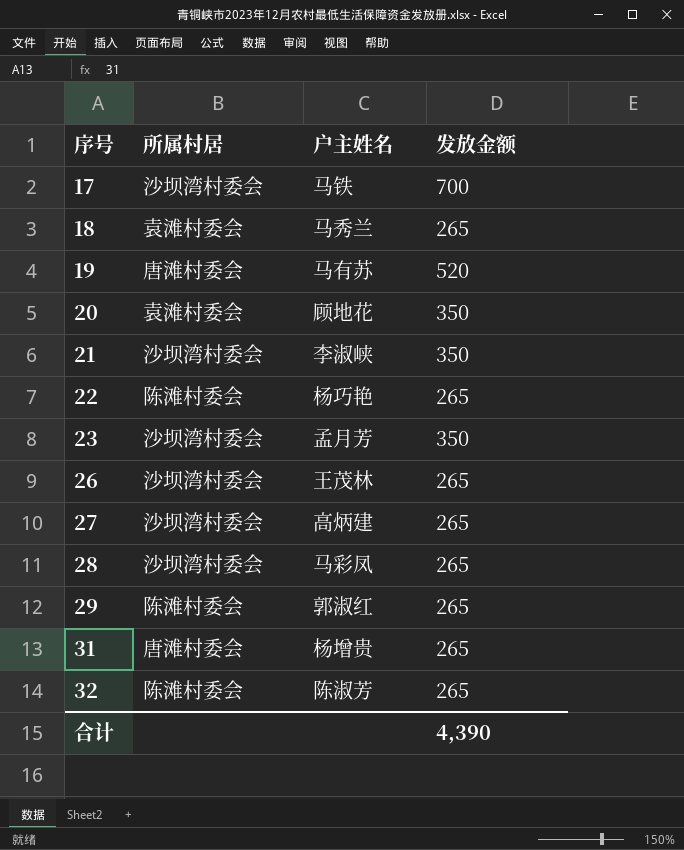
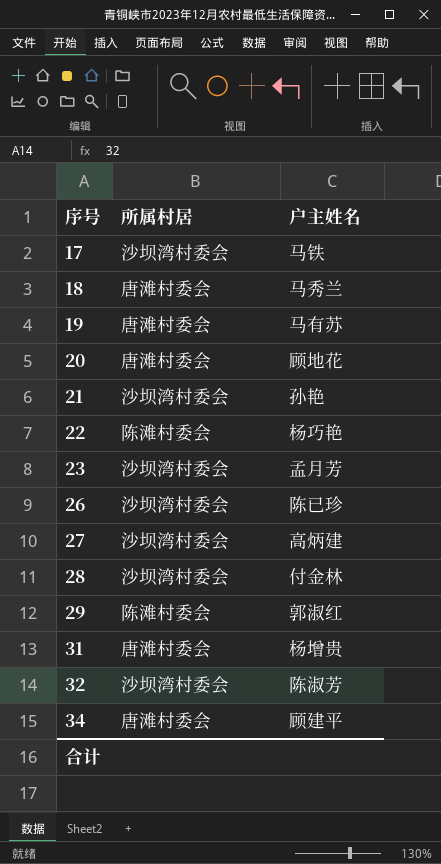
column 发放金额 | position: 4 -> none
18 | 所属村居: 袁滩村委会 -> 唐滩村委会
20 | 所属村居: 袁滩村委会 -> 唐滩村委会
21 | 户主姓名: 李淑峡 -> 孙艳
26 | 户主姓名: 王茂林 -> 陈已珍
28 | 户主姓名: 马彩凤 -> 付金林
32 | 所属村居: 陈滩村委会 -> 沙坝湾村委会
row 34: none -> 唐滩村委会 | 顾建平

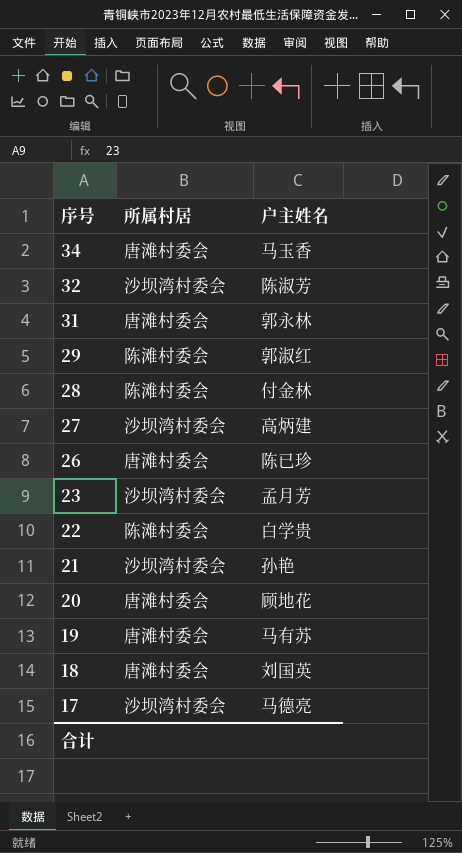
row order: 序号 ascending -> 序号 descending
34 | 户主姓名: 顾建平 -> 马玉香
31 | 户主姓名: 杨增贵 -> 郭永林
28 | 所属村居: 沙坝湾村委会 -> 陈滩村委会
26 | 所属村居: 沙坝湾村委会 -> 唐滩村委会
22 | 户主姓名: 杨巧艳 -> 白学贵
18 | 户主姓名: 马秀兰 -> 刘国英
17 | 户主姓名: 马铁 -> 马德亮

